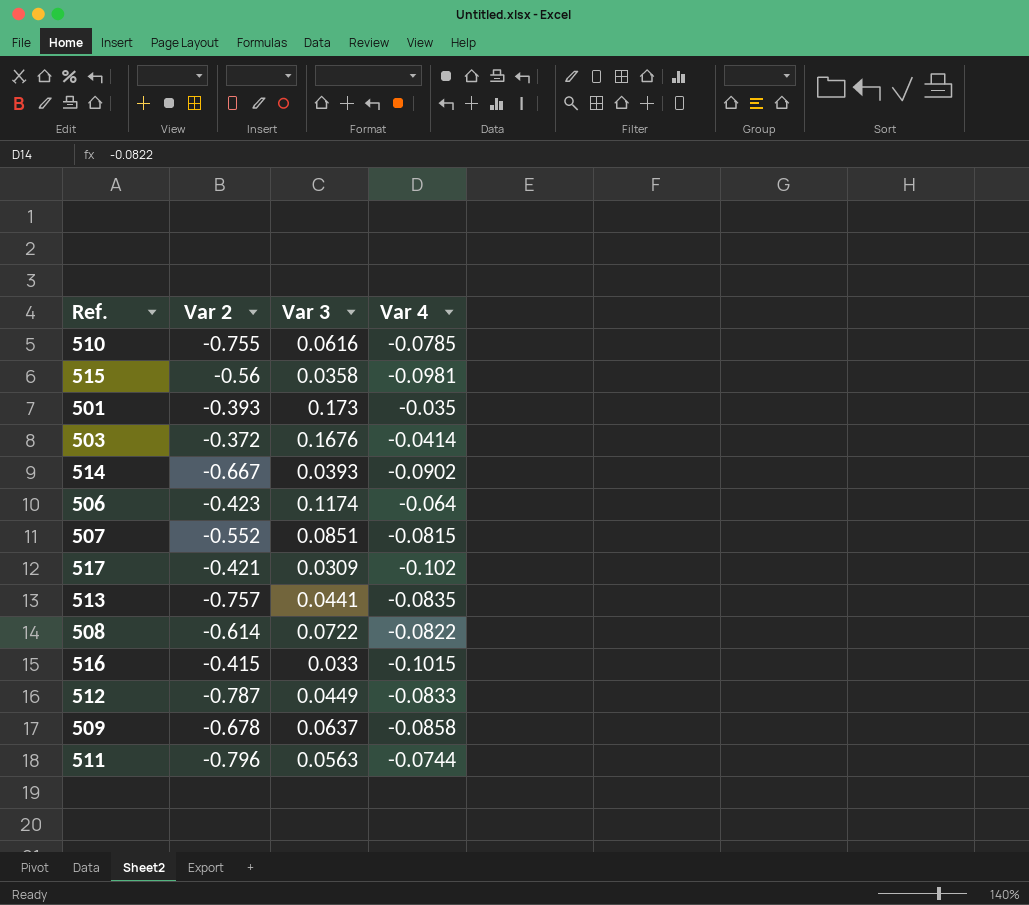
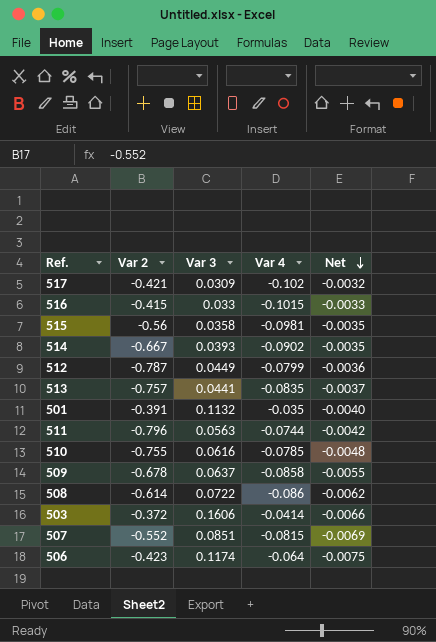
row order: none -> Net descending
column Net | formula: none -> [Var 3] * [Var 4]
512 | Var 4: -0.0833 -> -0.0799
501 | Var 2: -0.393 -> -0.391
501 | Var 3: 0.173 -> 0.1132
508 | Var 4: -0.0822 -> -0.086
503 | Var 3: 0.1676 -> 0.1606

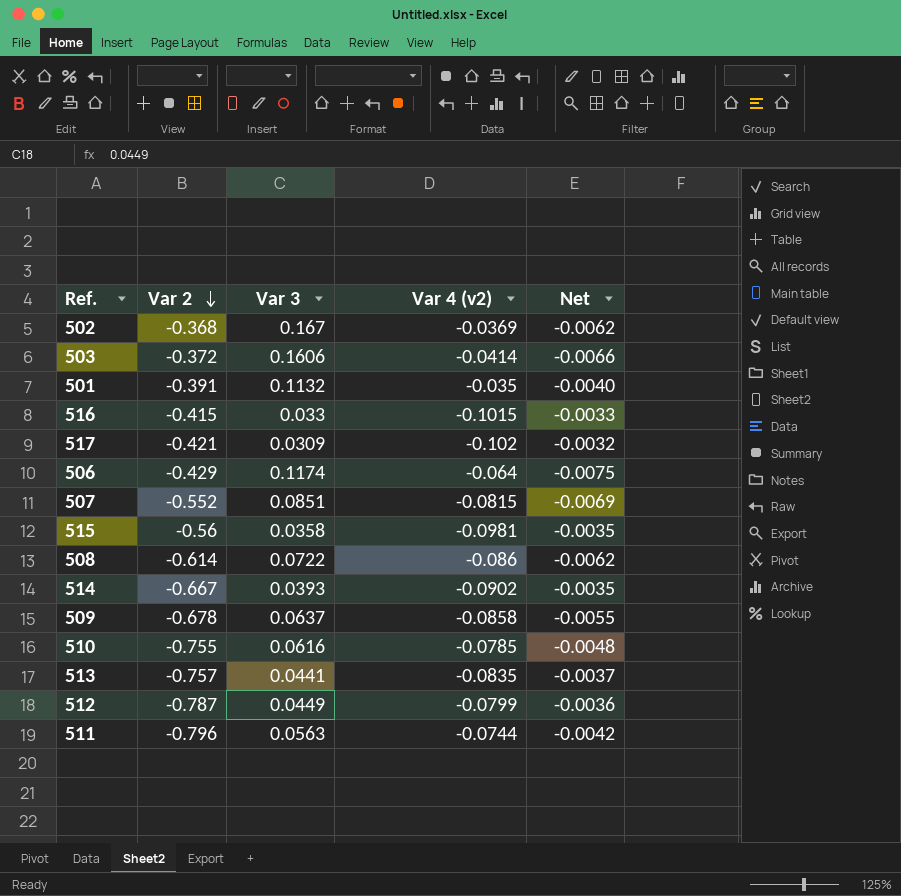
row order: Net descending -> Var 2 descending
column name: Var 4 -> Var 4 (v2)
row 502: none -> -0.368 | 0.167 | -0.0369 | -0.0062
506 | Var 2: -0.423 -> -0.429

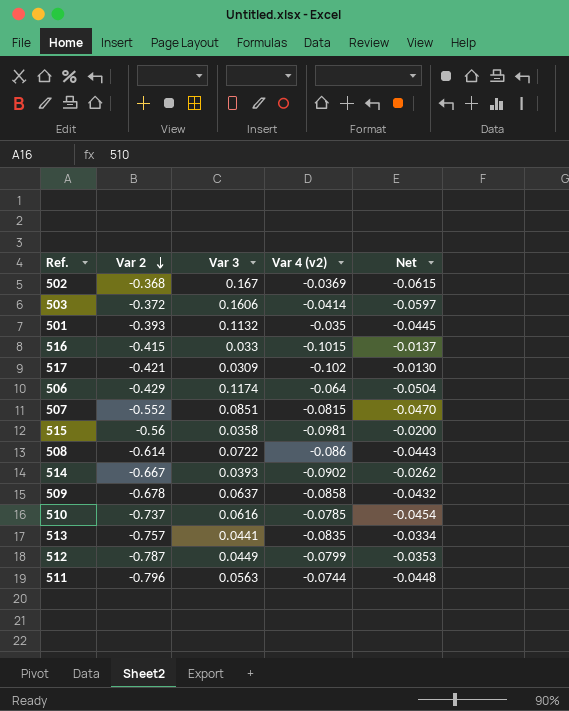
column Net | formula: [Var 3] * [Var 4 (v2)] -> [Var 2] * [Var 3]
501 | Var 2: -0.391 -> -0.393
510 | Var 2: -0.755 -> -0.737

